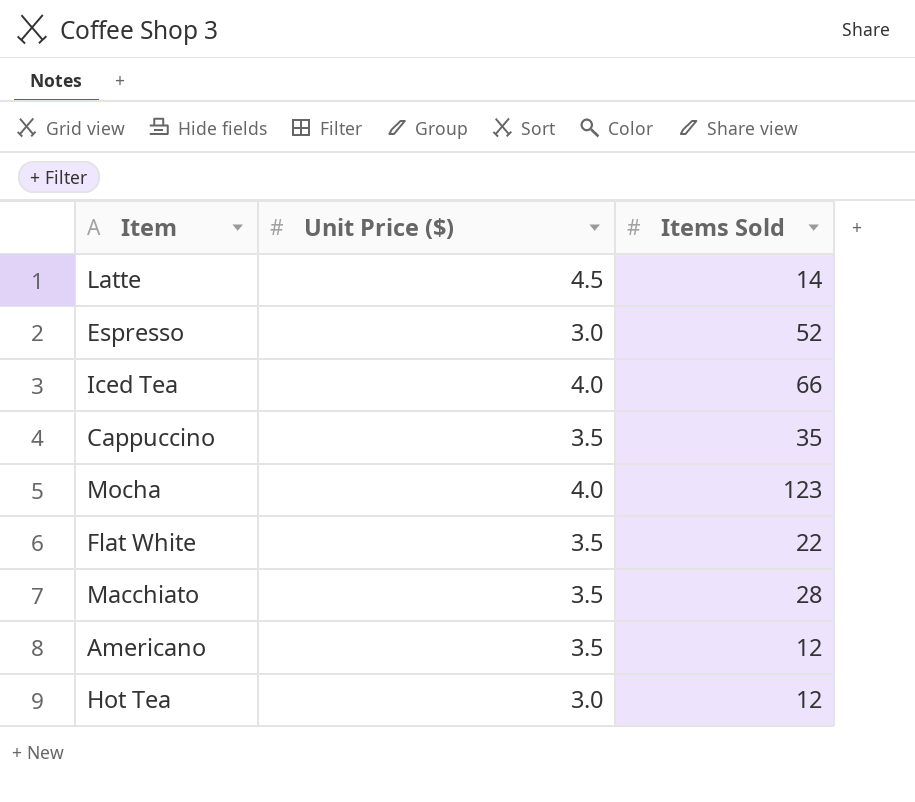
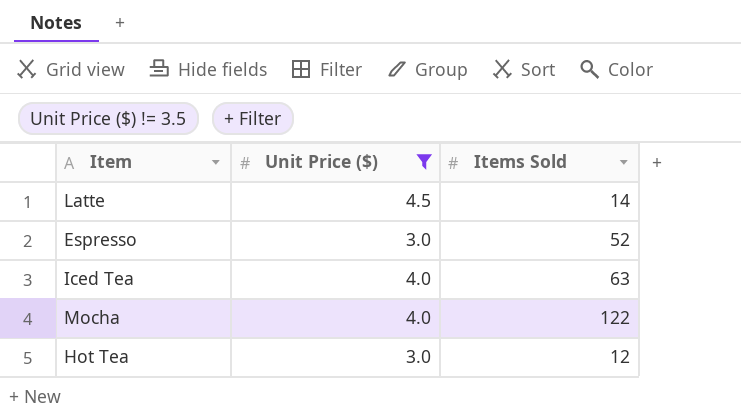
filter: none -> Unit Price ($) != 3.5
Iced Tea | Items Sold: 66 -> 63
Mocha | Items Sold: 123 -> 122

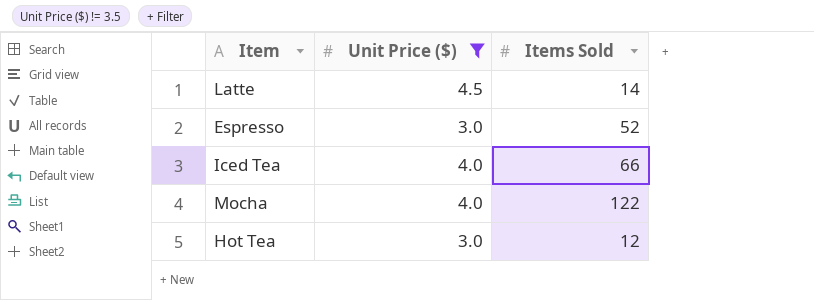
Iced Tea | Items Sold: 63 -> 66

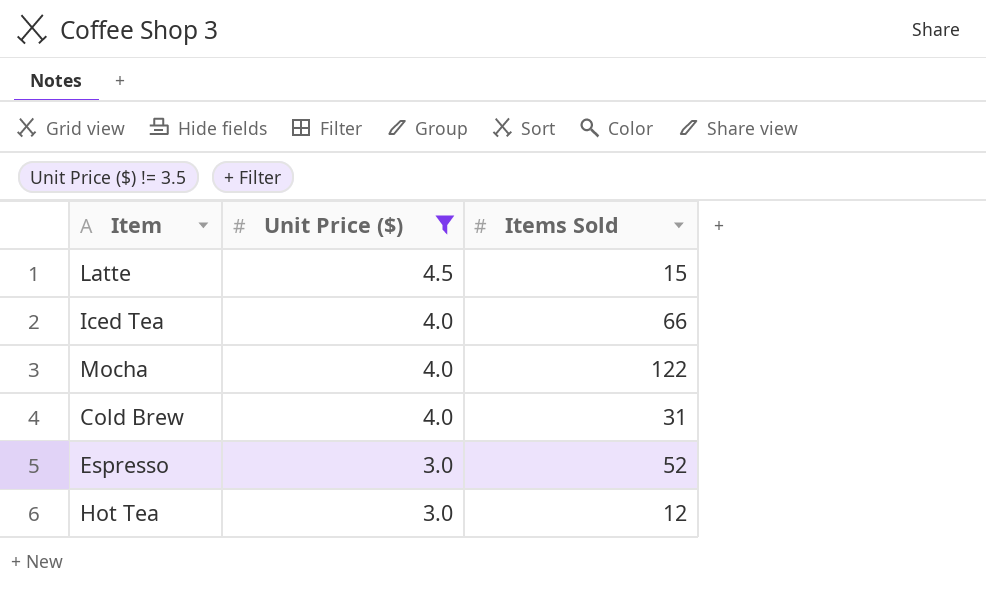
row order: none -> Unit Price ($) descending
Latte | Items Sold: 14 -> 15
row Cold Brew: none -> 4.0 | 31

